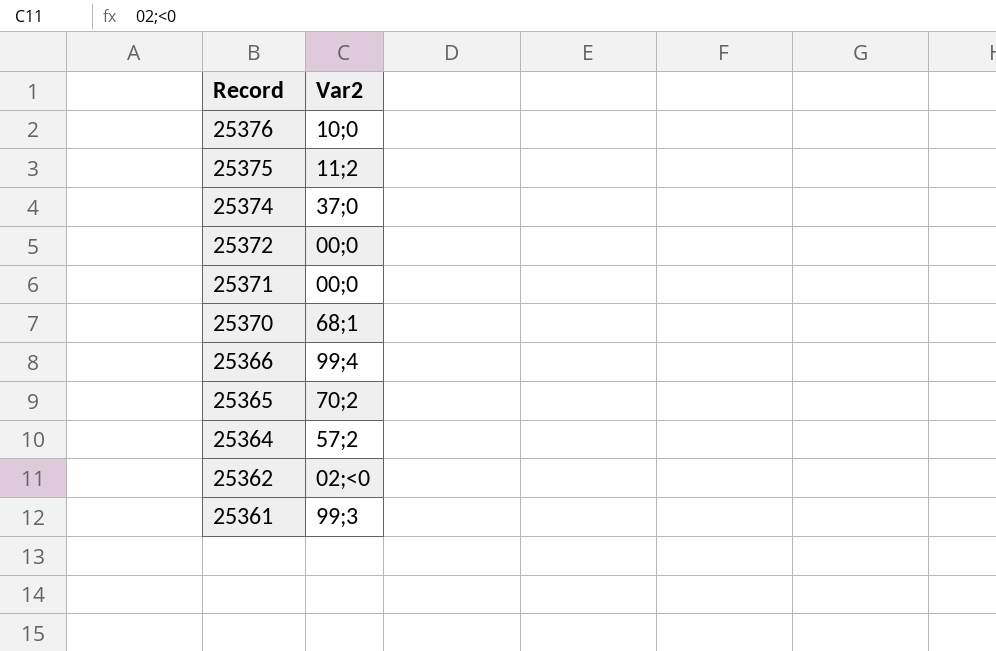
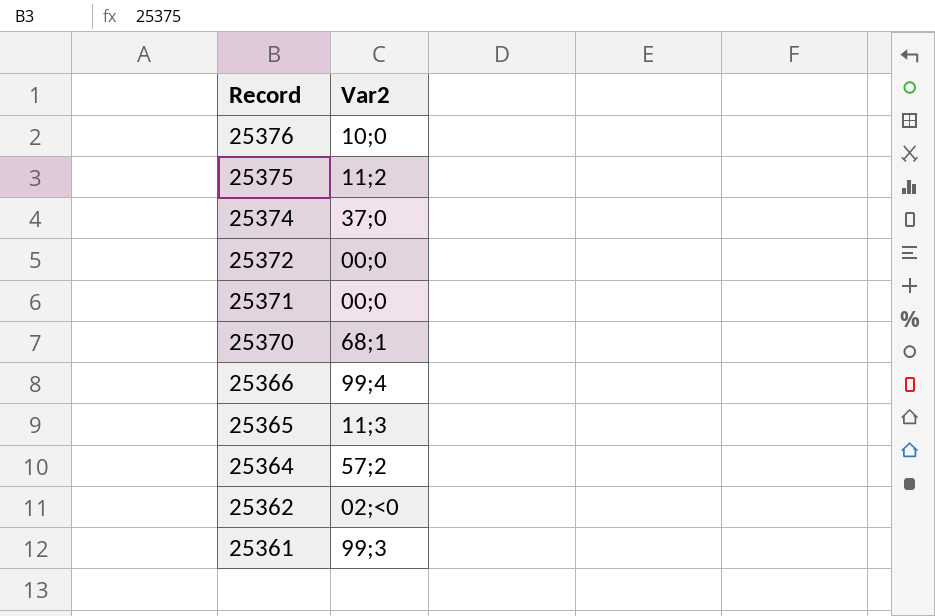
25365 | Var2: 70;2 -> 11;3

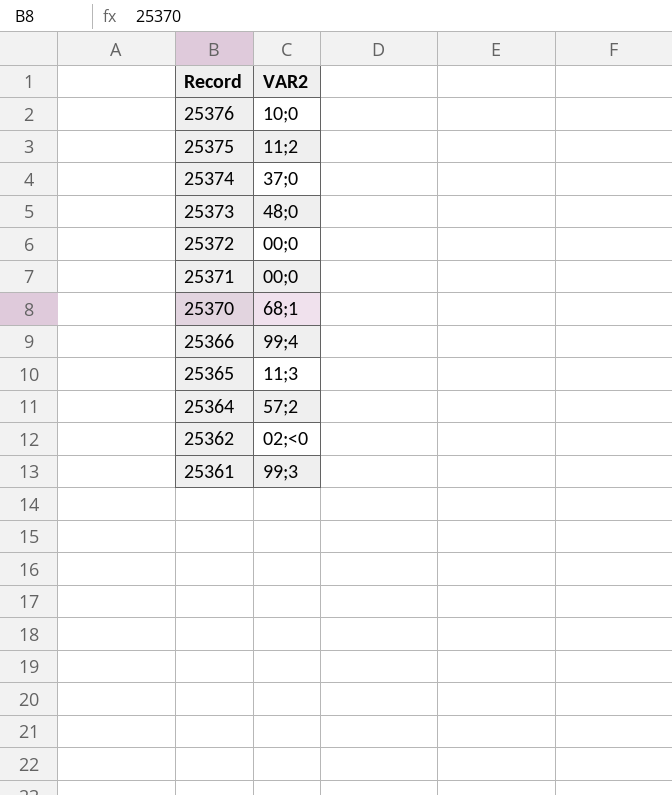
column name: Var2 -> VAR2
row 25373: none -> 48;0

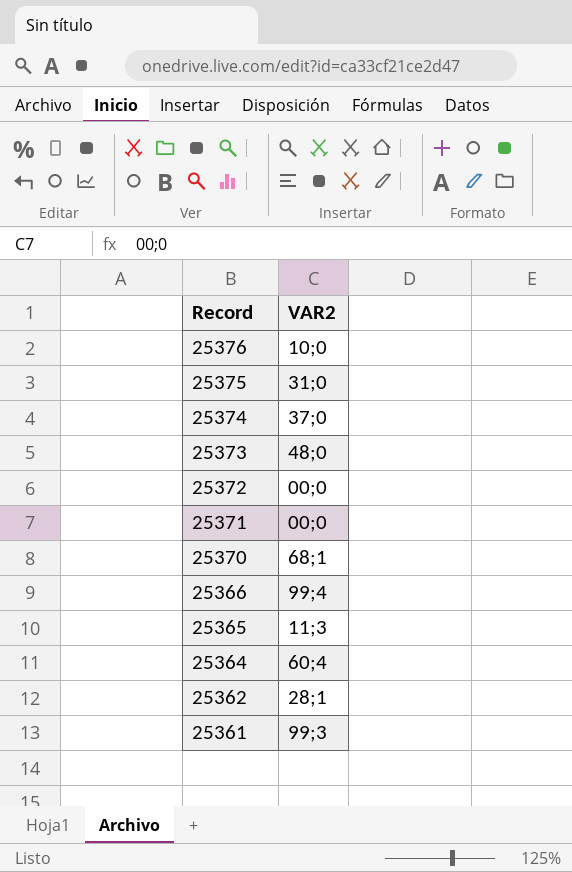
25375 | VAR2: 11;2 -> 31;0
25364 | VAR2: 57;2 -> 60;4
25362 | VAR2: 02;<0 -> 28;1

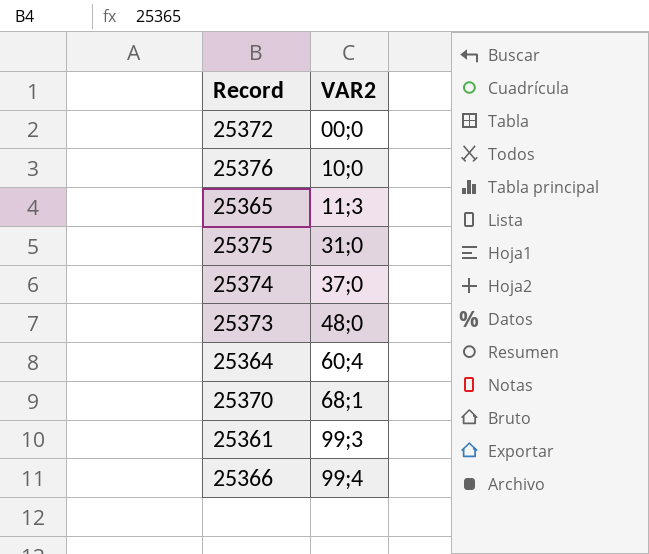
row order: Record descending -> VAR2 ascending
row 25371: 00;0 -> none
row 25362: 28;1 -> none

